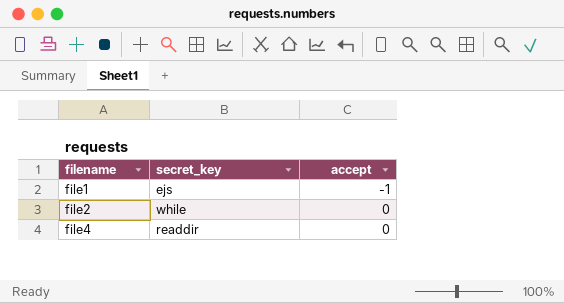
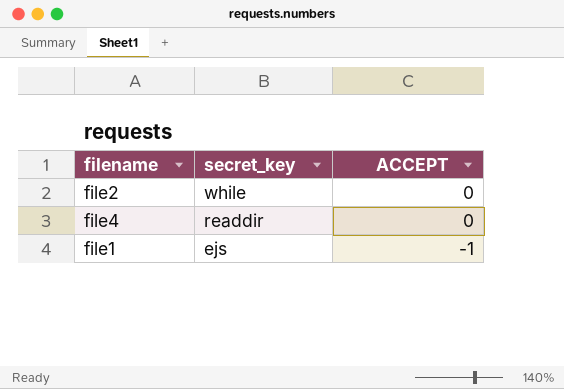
row order: filename ascending -> secret_key descending
column name: accept -> ACCEPT

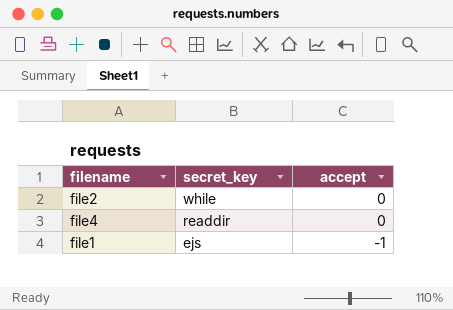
column name: ACCEPT -> accept

